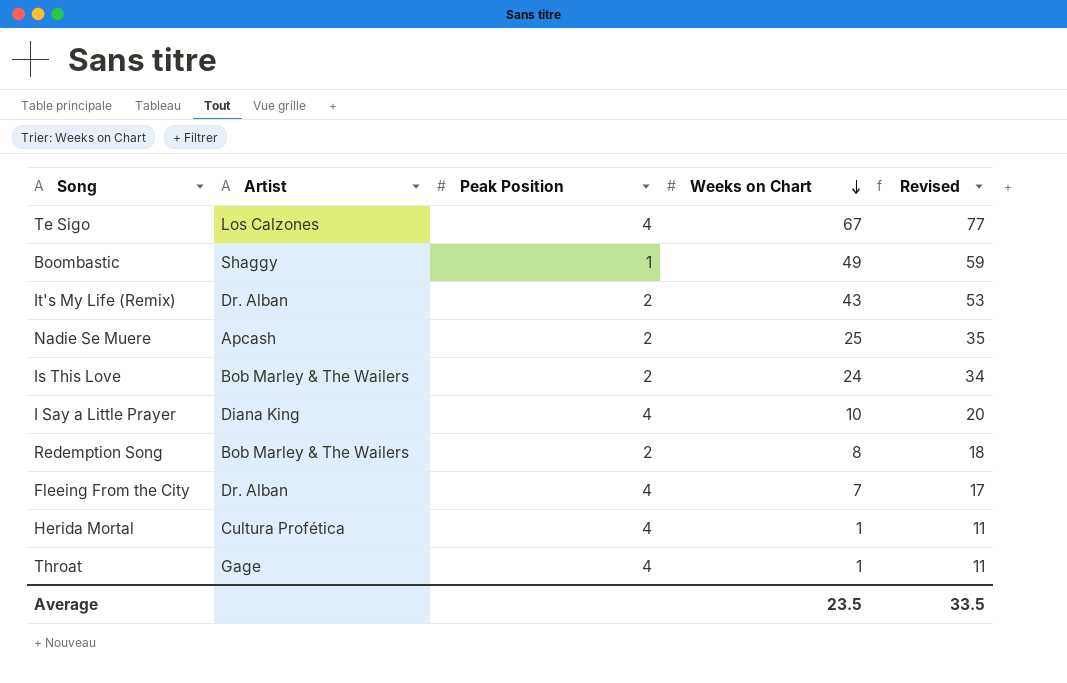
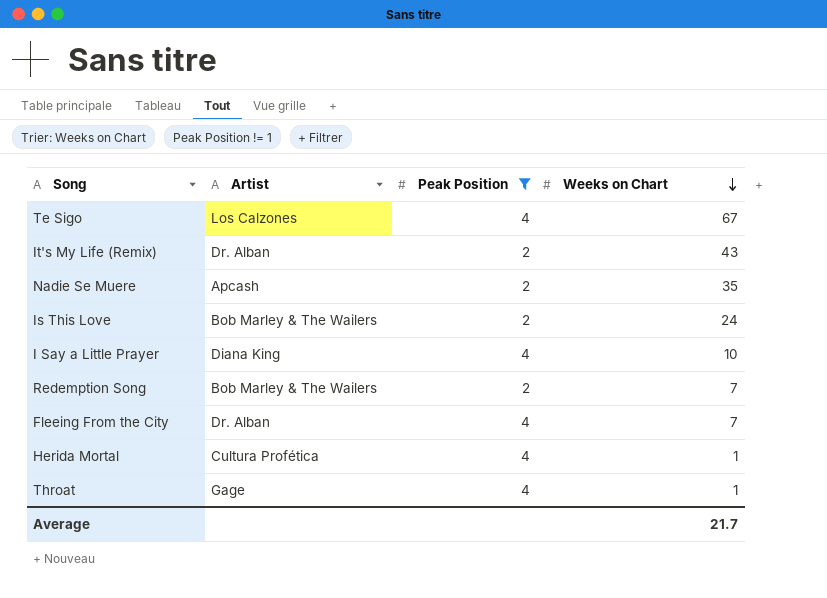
filter: none -> Peak Position != 1
column Revised | formula: [Weeks on Chart] + 10 -> none
Nadie Se Muere | Weeks on Chart: 25 -> 35
Redemption Song | Weeks on Chart: 8 -> 7
Average | Weeks on Chart: 23.5 -> 21.7

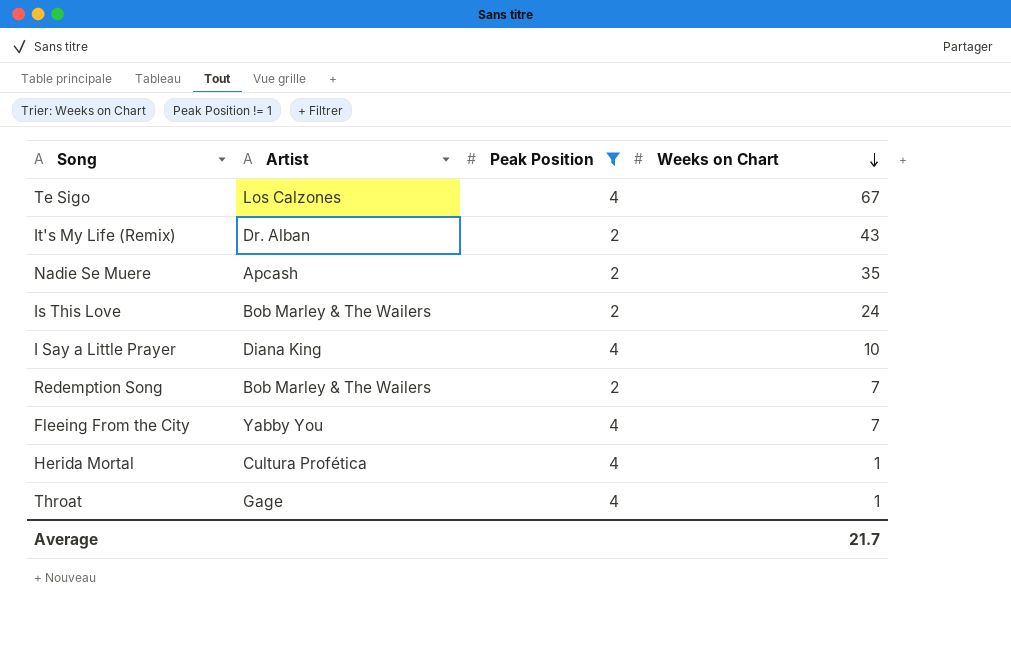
Fleeing From the City | Artist: Dr. Alban -> Yabby You

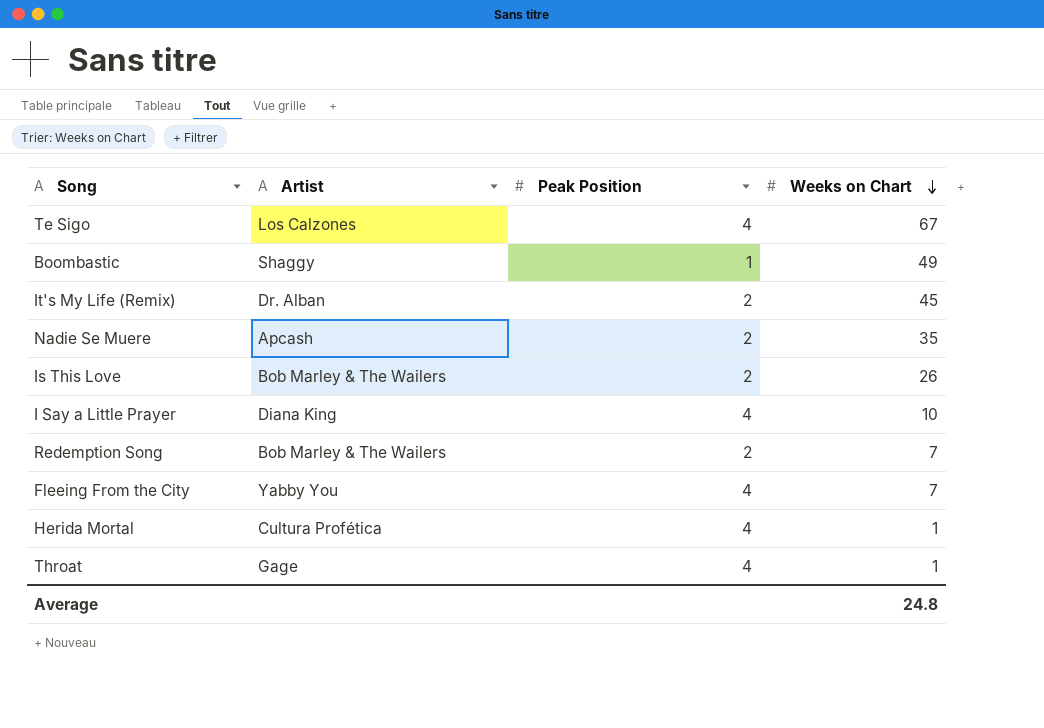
filter: Peak Position != 1 -> none
It's My Life (Remix) | Weeks on Chart: 43 -> 45
Is This Love | Weeks on Chart: 24 -> 26
Average | Weeks on Chart: 21.7 -> 24.8

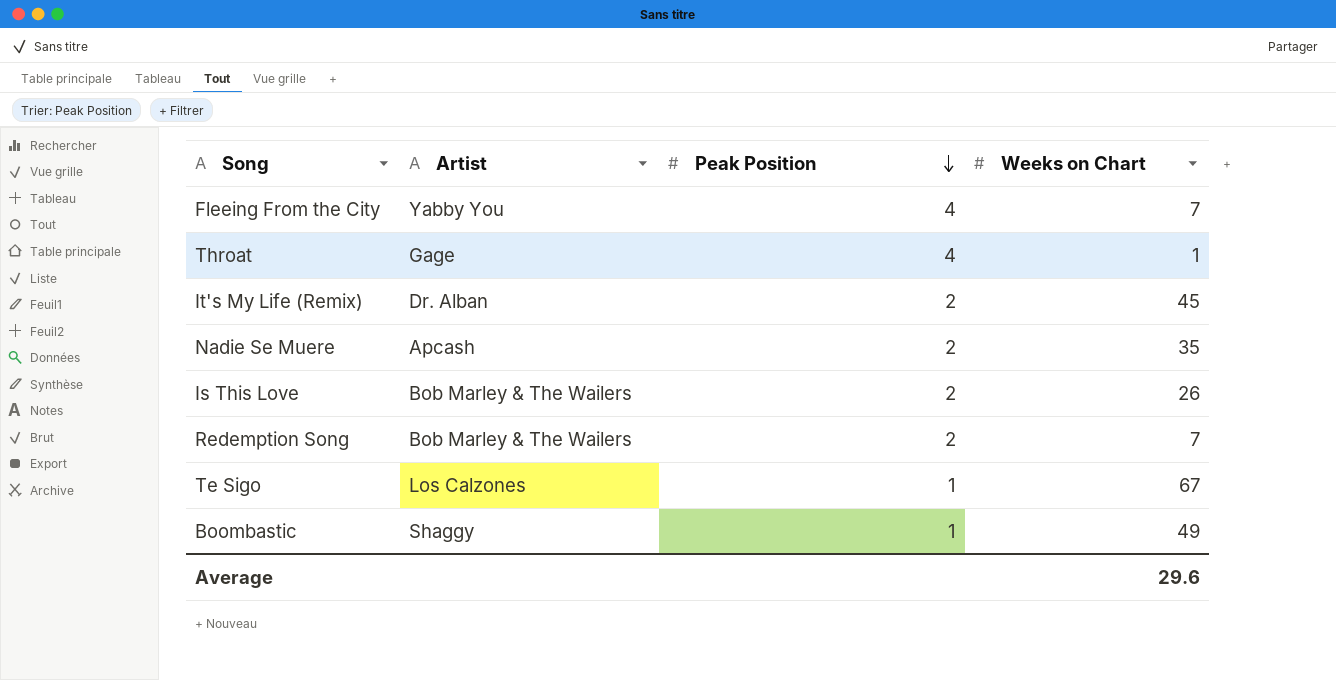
row order: Weeks on Chart descending -> Peak Position descending
row I Say a Little Prayer: Diana King | 4 | 10 -> none
row Herida Mortal: Cultura Profética | 4 | 1 -> none
Te Sigo | Peak Position: 4 -> 1
Average | Weeks on Chart: 24.8 -> 29.6

